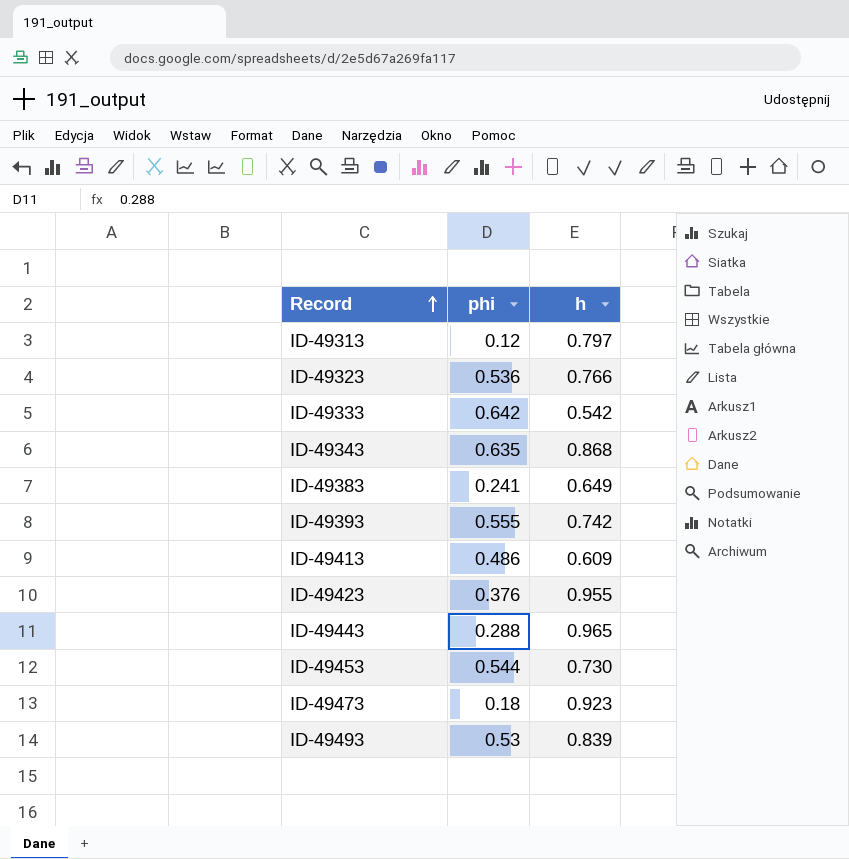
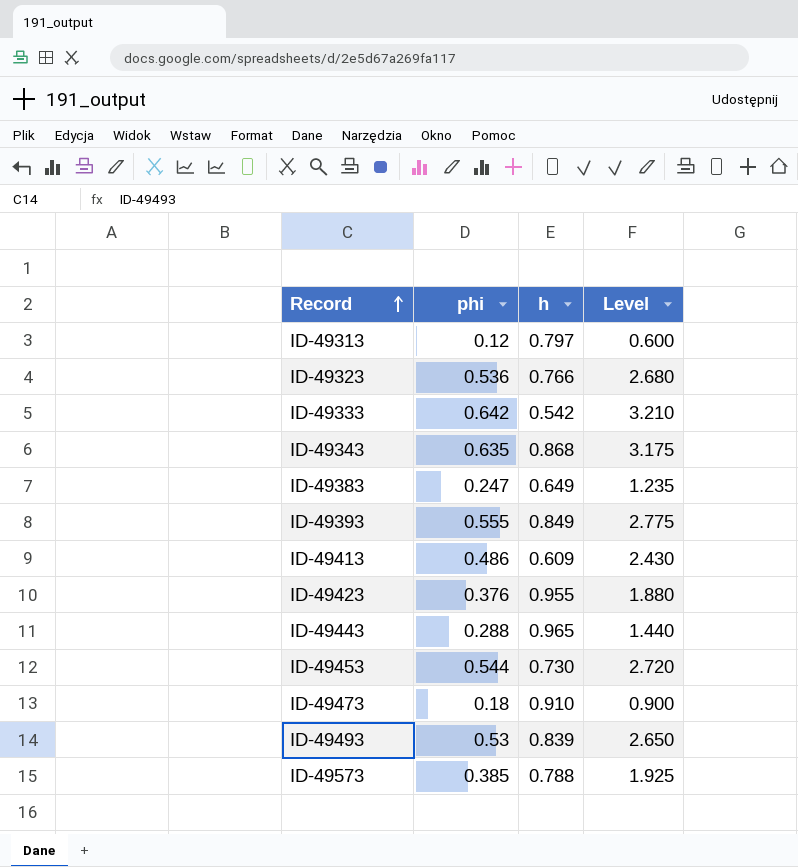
column Level | formula: none -> [phi] * 5
ID-49383 | phi: 0.241 -> 0.247
ID-49393 | h: 0.742 -> 0.849
ID-49473 | h: 0.923 -> 0.910
row ID-49573: none -> 0.385 | 0.788 | 1.925

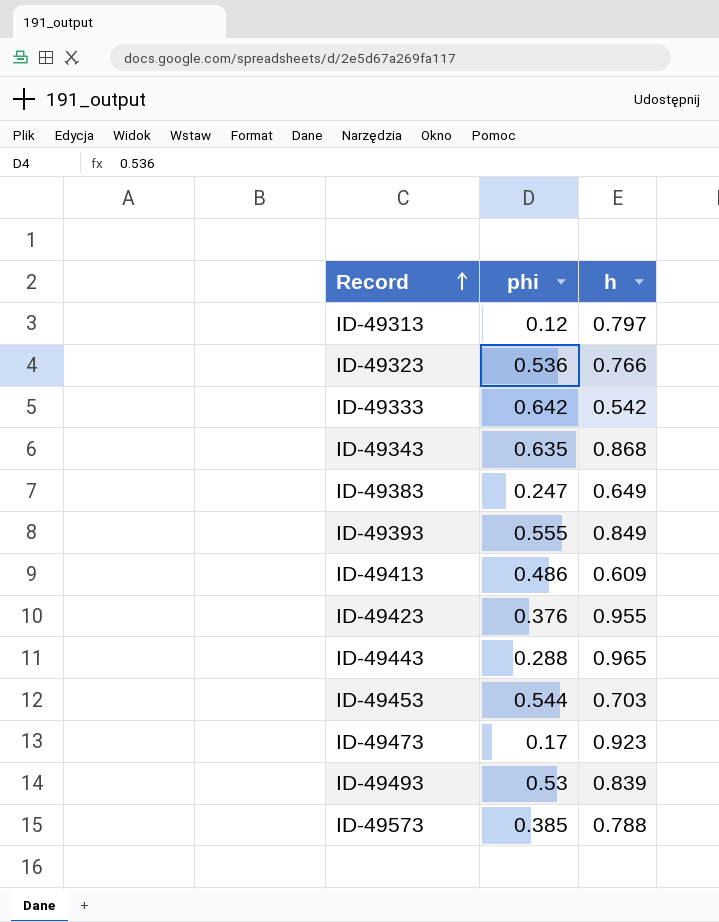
column Level | formula: [phi] * 5 -> none
ID-49453 | h: 0.730 -> 0.703
ID-49473 | phi: 0.18 -> 0.17
ID-49473 | h: 0.910 -> 0.923

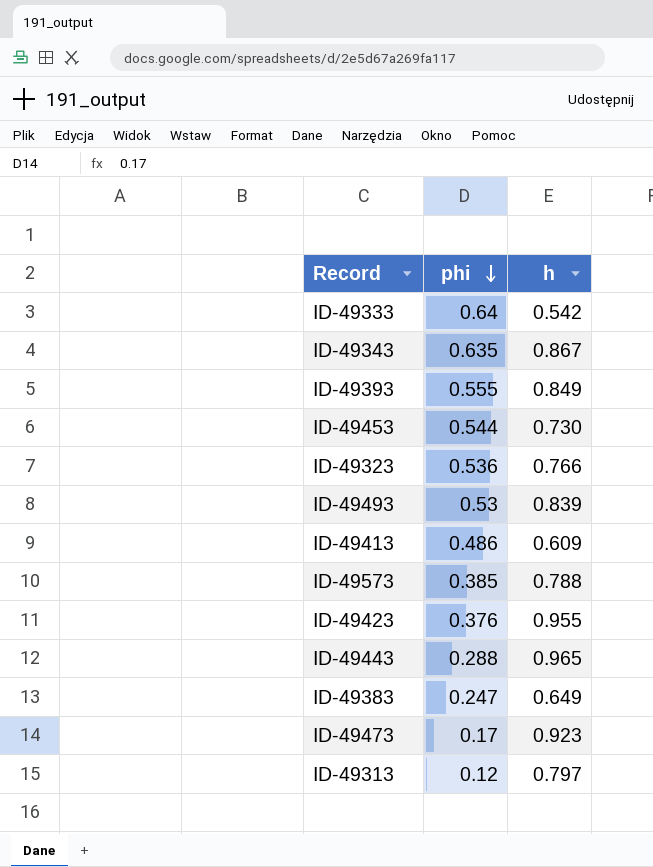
row order: Record ascending -> phi descending
ID-49333 | phi: 0.642 -> 0.64
ID-49343 | h: 0.868 -> 0.867
ID-49453 | h: 0.703 -> 0.730

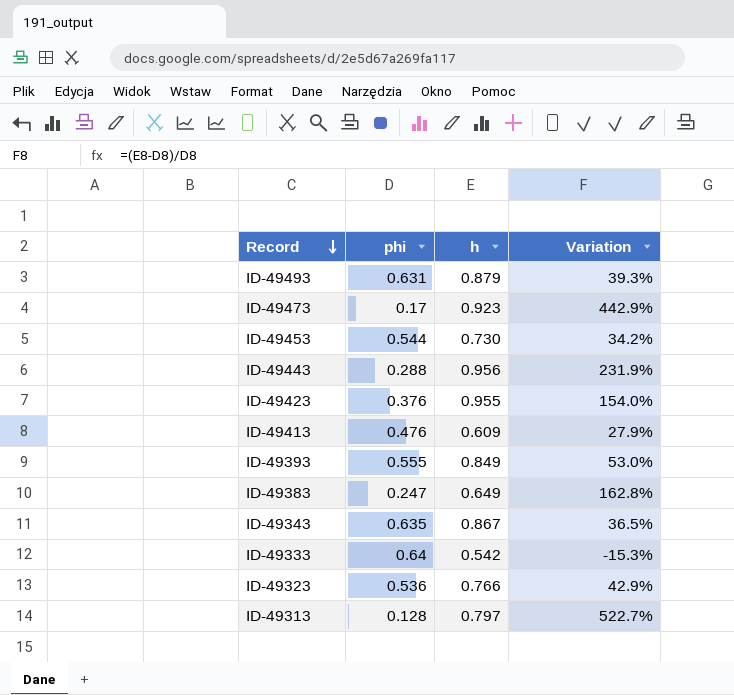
row order: phi descending -> Record descending
column Variation | formula: none -> ([h] - [phi]) / [phi]
row ID-49573: 0.385 | 0.788 -> none
ID-49493 | phi: 0.53 -> 0.631
ID-49493 | h: 0.839 -> 0.879
ID-49443 | h: 0.965 -> 0.956
ID-49413 | phi: 0.486 -> 0.476
ID-49313 | phi: 0.12 -> 0.128

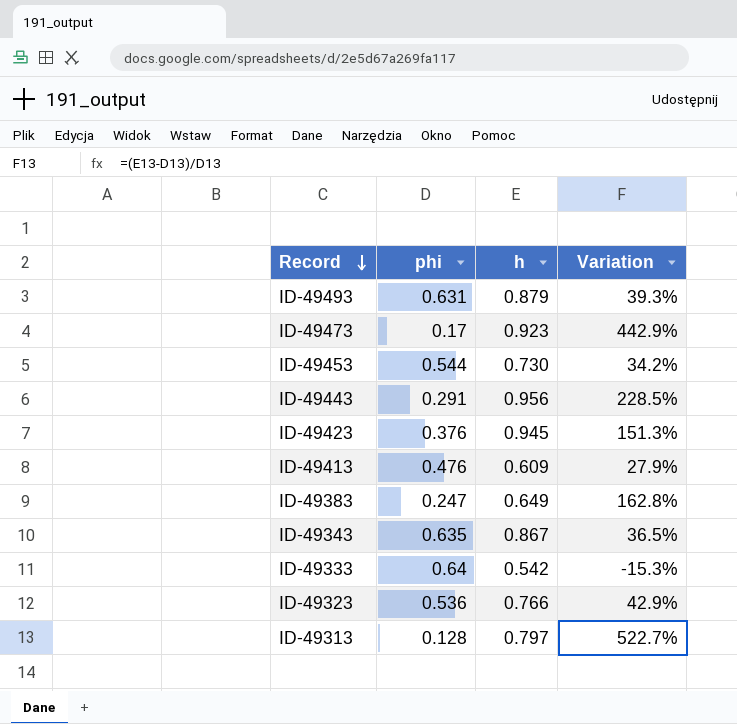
row ID-49393: 0.555 | 0.849 | 53.0% -> none
ID-49443 | phi: 0.288 -> 0.291
ID-49443 | Variation: 231.9% -> 228.5%
ID-49423 | h: 0.955 -> 0.945
ID-49423 | Variation: 154.0% -> 151.3%

